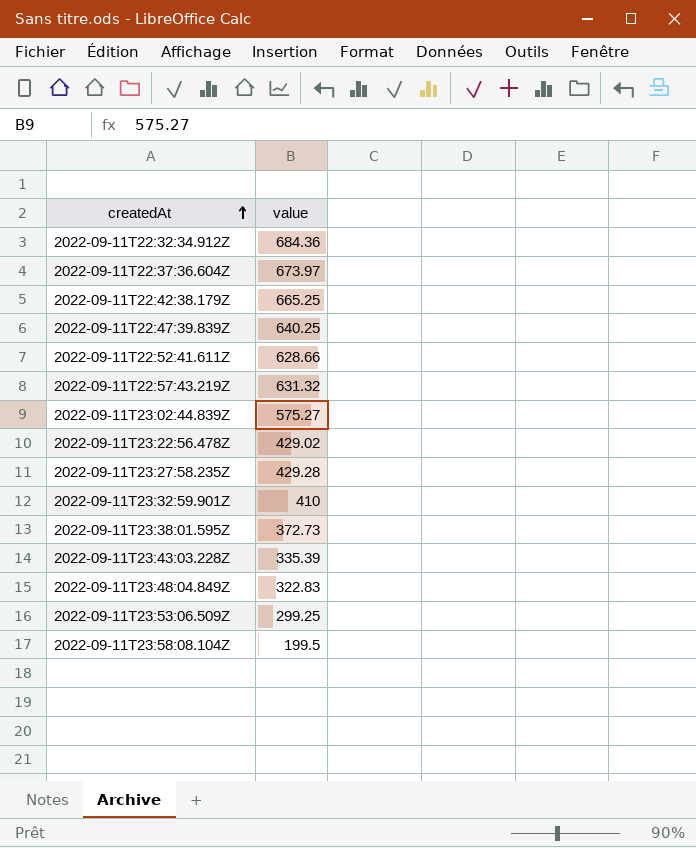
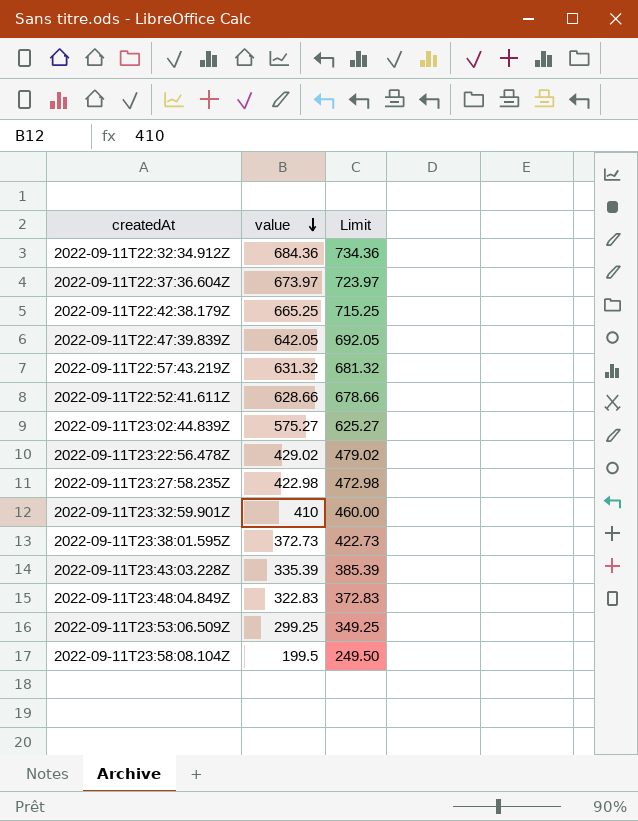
row order: createdAt ascending -> value descending
column Limit | formula: none -> [value] + 50
2022-09-11T22:47:39.839Z | value: 640.25 -> 642.05
2022-09-11T23:27:58.235Z | value: 429.28 -> 422.98

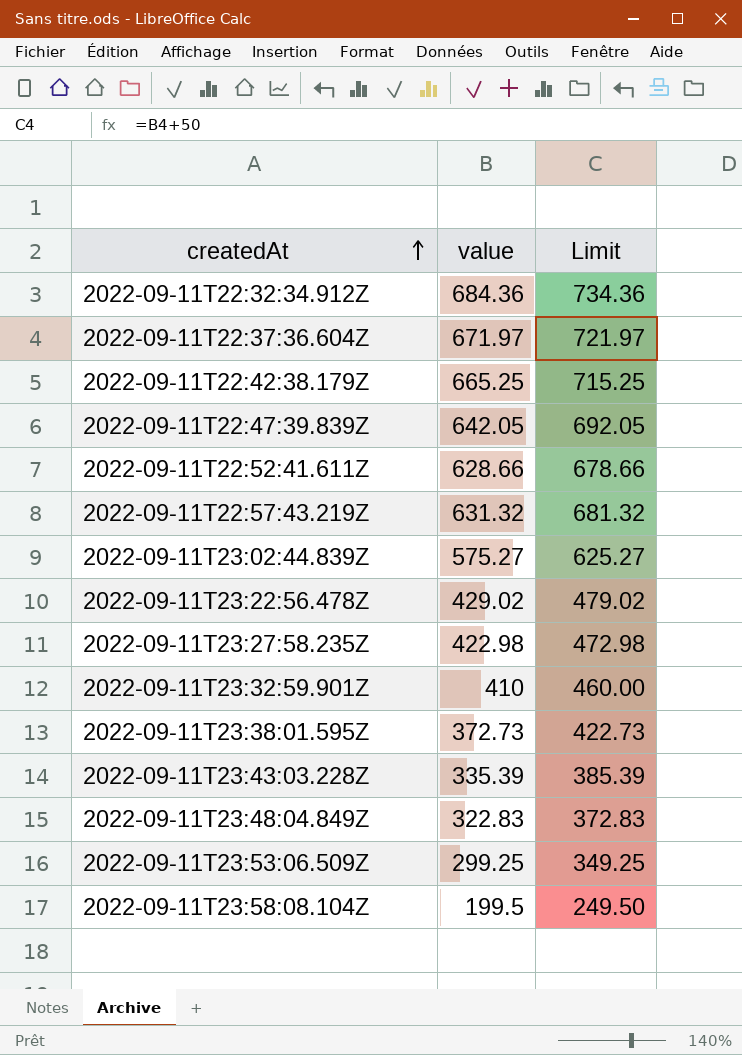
row order: value descending -> createdAt ascending
2022-09-11T22:37:36.604Z | value: 673.97 -> 671.97
2022-09-11T22:37:36.604Z | Limit: 723.97 -> 721.97

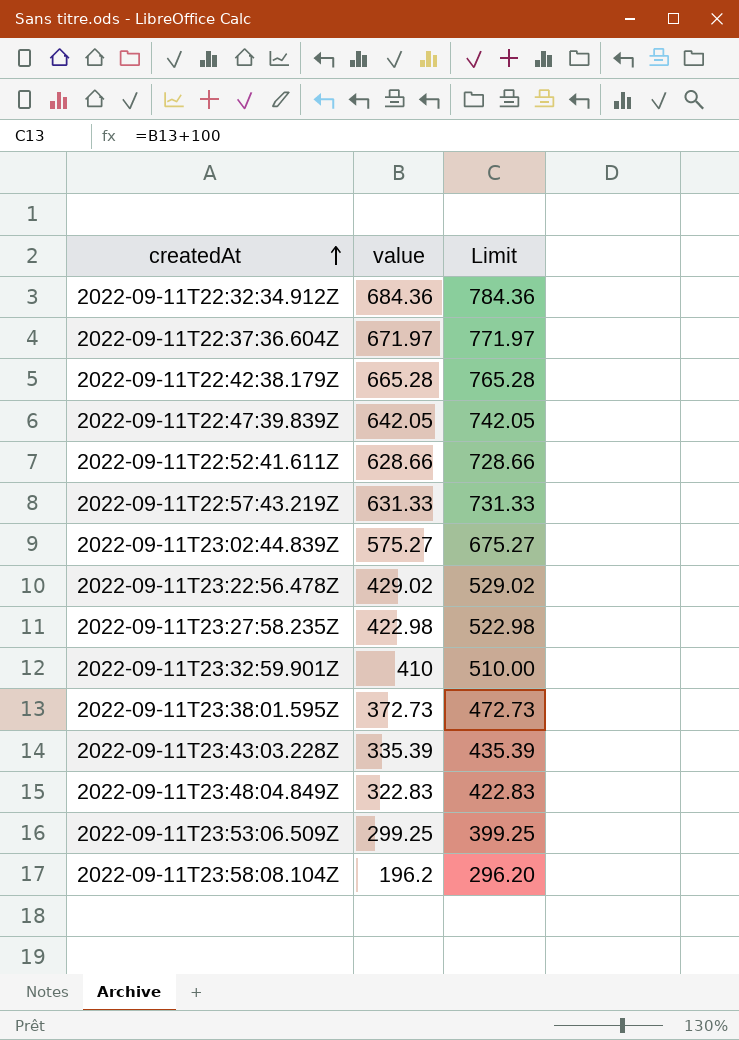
column Limit | formula: [value] + 50 -> [value] + 100
2022-09-11T22:42:38.179Z | value: 665.25 -> 665.28
2022-09-11T22:57:43.219Z | value: 631.32 -> 631.33
2022-09-11T23:58:08.104Z | value: 199.5 -> 196.2

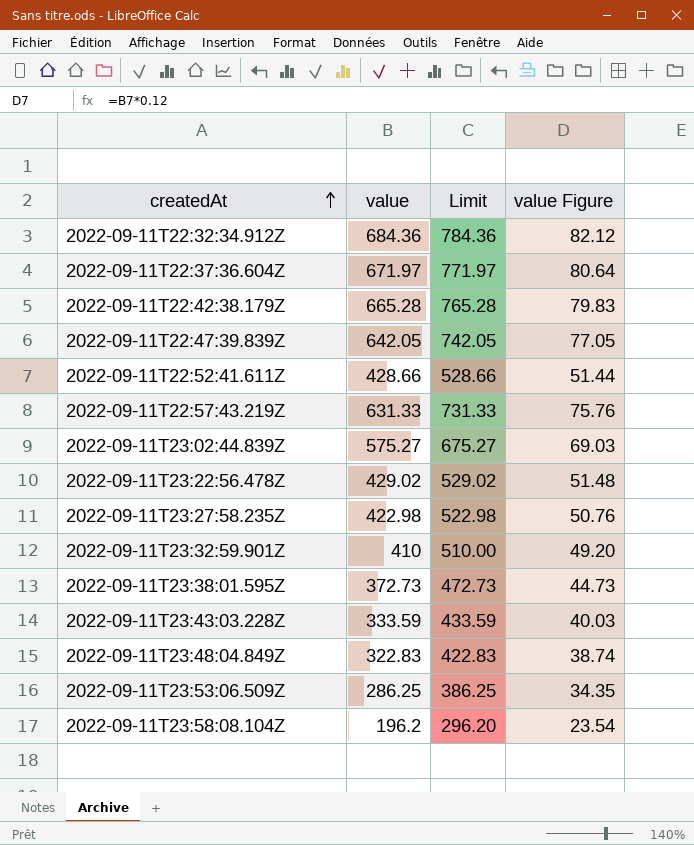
column value Figure | formula: none -> [value] * 0.12
2022-09-11T22:52:41.611Z | value: 628.66 -> 428.66
2022-09-11T22:52:41.611Z | Limit: 728.66 -> 528.66
2022-09-11T23:43:03.228Z | value: 335.39 -> 333.59
2022-09-11T23:43:03.228Z | Limit: 435.39 -> 433.59
2022-09-11T23:53:06.509Z | value: 299.25 -> 286.25
2022-09-11T23:53:06.509Z | Limit: 399.25 -> 386.25

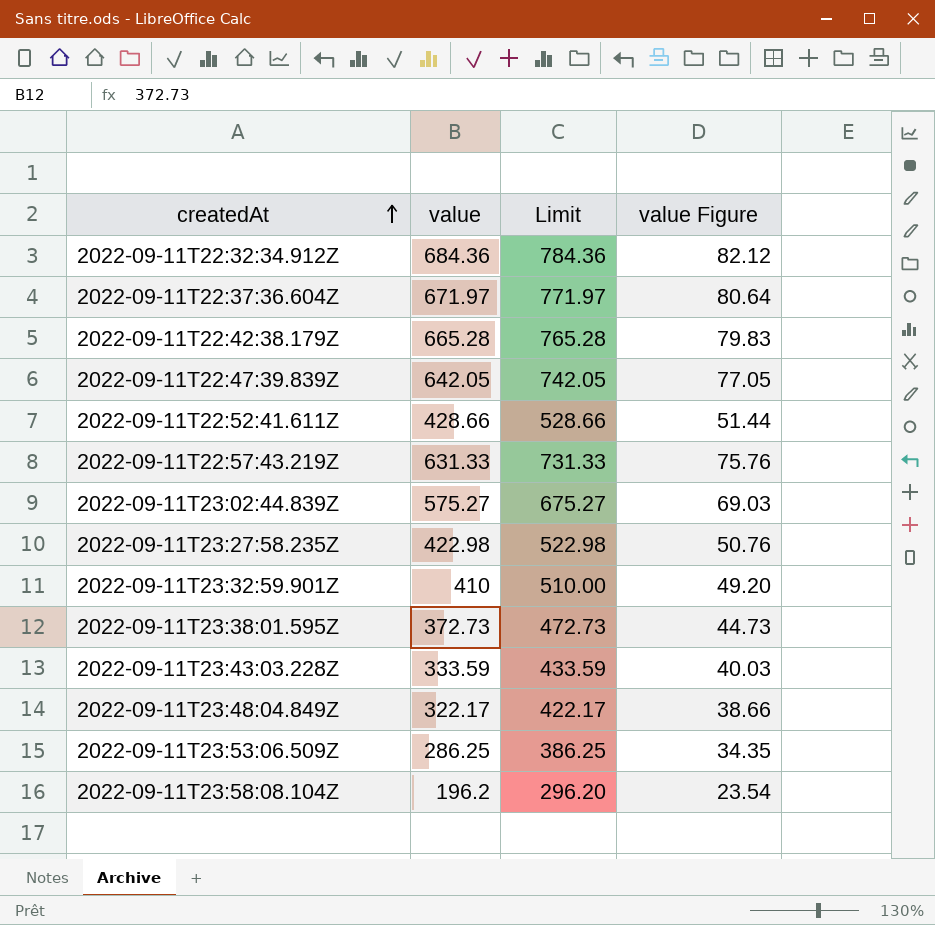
row 2022-09-11T23:22:56.478Z: 429.02 | 529.02 | 51.48 -> none
2022-09-11T23:48:04.849Z | value: 322.83 -> 322.17
2022-09-11T23:48:04.849Z | Limit: 422.83 -> 422.17
2022-09-11T23:48:04.849Z | value Figure: 38.74 -> 38.66

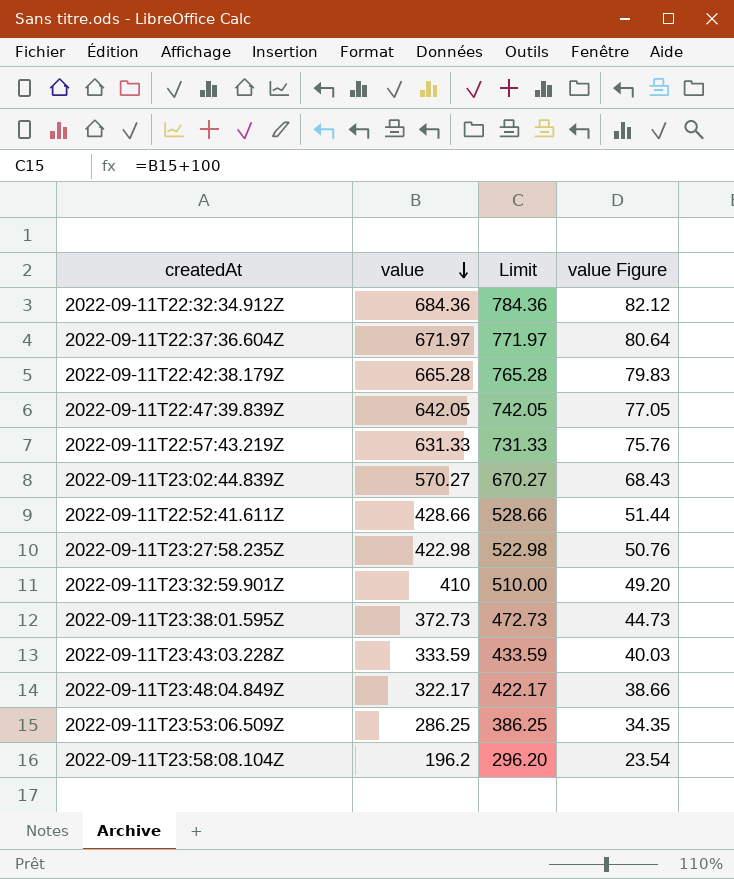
row order: createdAt ascending -> value descending
2022-09-11T23:02:44.839Z | value: 575.27 -> 570.27
2022-09-11T23:02:44.839Z | Limit: 675.27 -> 670.27
2022-09-11T23:02:44.839Z | value Figure: 69.03 -> 68.43

